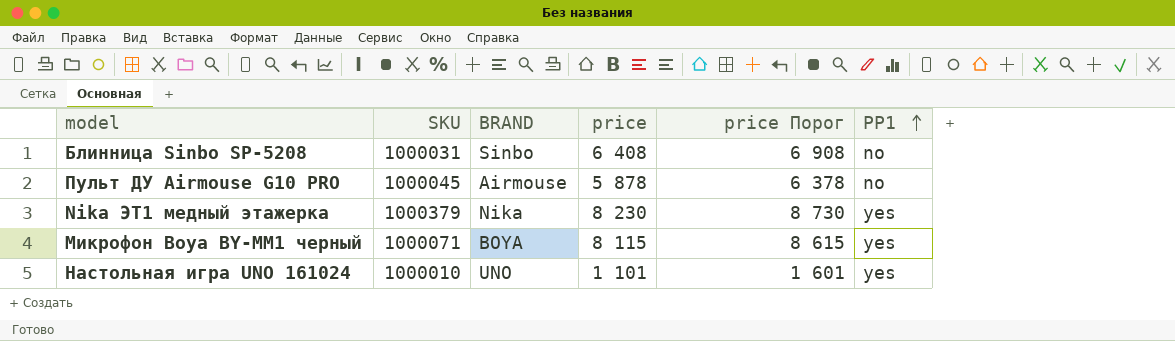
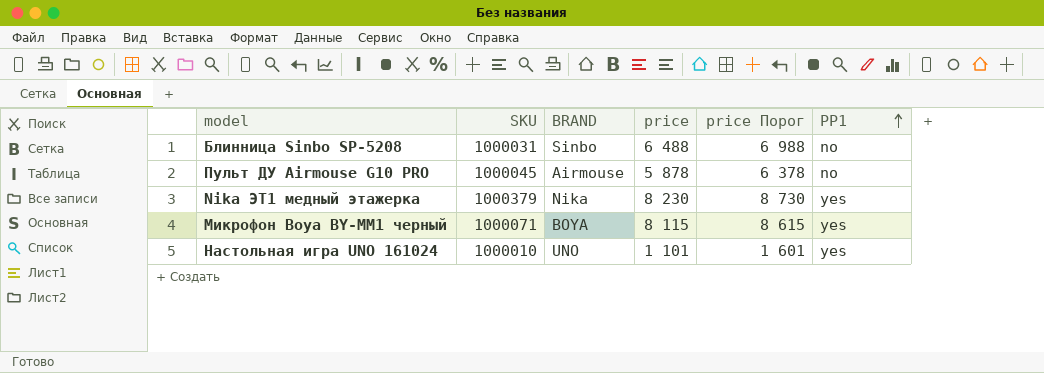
Блинница Sinbo SP-5208 | price: 6 408 -> 6 488
Блинница Sinbo SP-5208 | price Порог: 6 908 -> 6 988

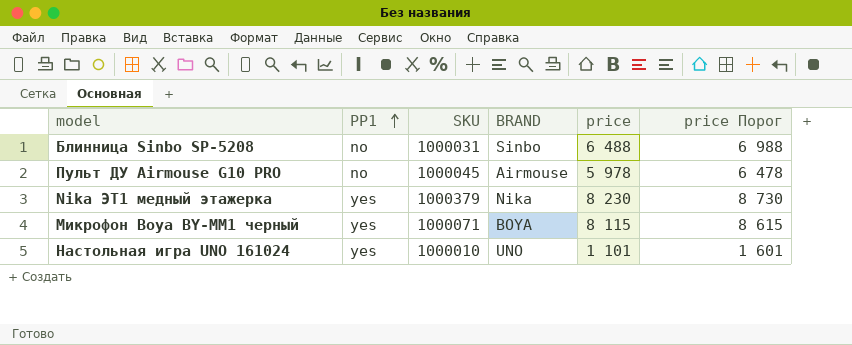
column PP1 | position: 6 -> 2
Пульт ДУ Airmouse G10 PRO | price: 5 878 -> 5 978
Пульт ДУ Airmouse G10 PRO | price Порог: 6 378 -> 6 478

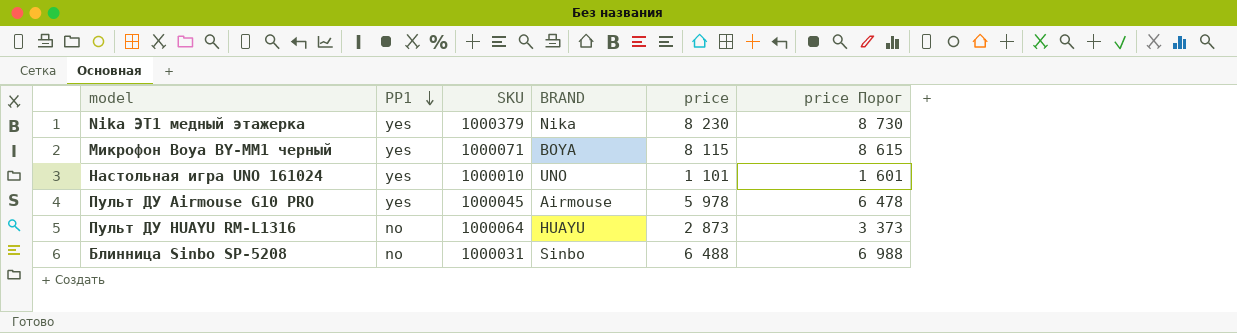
row order: PP1 ascending -> PP1 descending
Пульт ДУ Airmouse G10 PRO | PP1: no -> yes
row Пульт ДУ HUAYU RM-L1316: none -> no | 1000064 | HUAYU | 2 873 | 3 373

